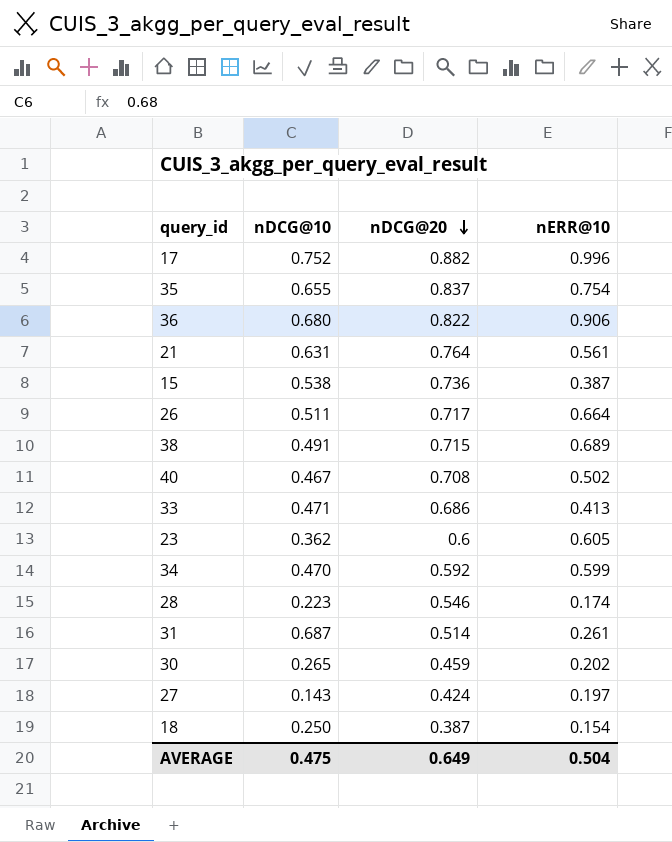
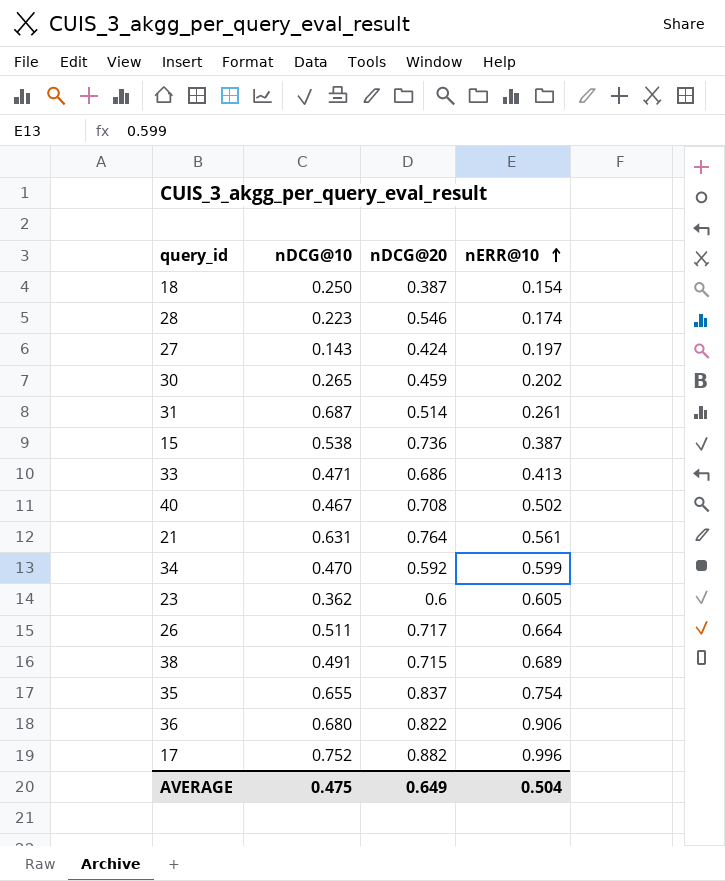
row order: nDCG@20 descending -> nERR@10 ascending

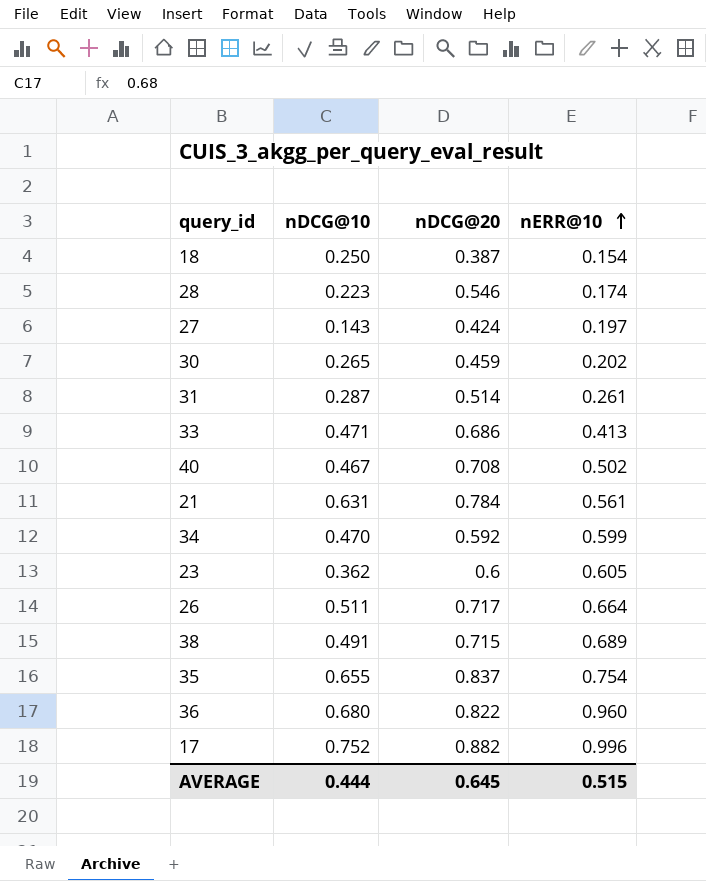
row 15: 0.538 | 0.736 | 0.387 -> none
31 | nDCG@10: 0.687 -> 0.287
21 | nDCG@20: 0.764 -> 0.784
36 | nERR@10: 0.906 -> 0.960
AVERAGE | nDCG@10: 0.475 -> 0.444
AVERAGE | nDCG@20: 0.649 -> 0.645
AVERAGE | nERR@10: 0.504 -> 0.515

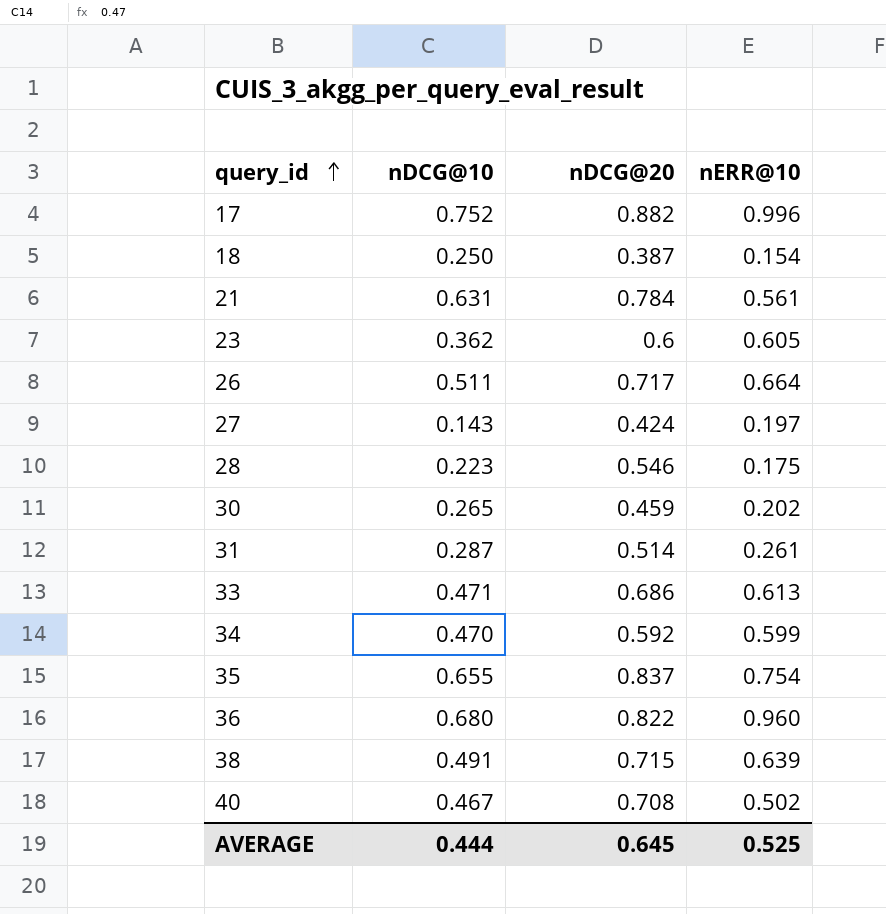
row order: nERR@10 ascending -> query_id ascending
28 | nERR@10: 0.174 -> 0.175
33 | nERR@10: 0.413 -> 0.613
38 | nERR@10: 0.689 -> 0.639
AVERAGE | nERR@10: 0.515 -> 0.525

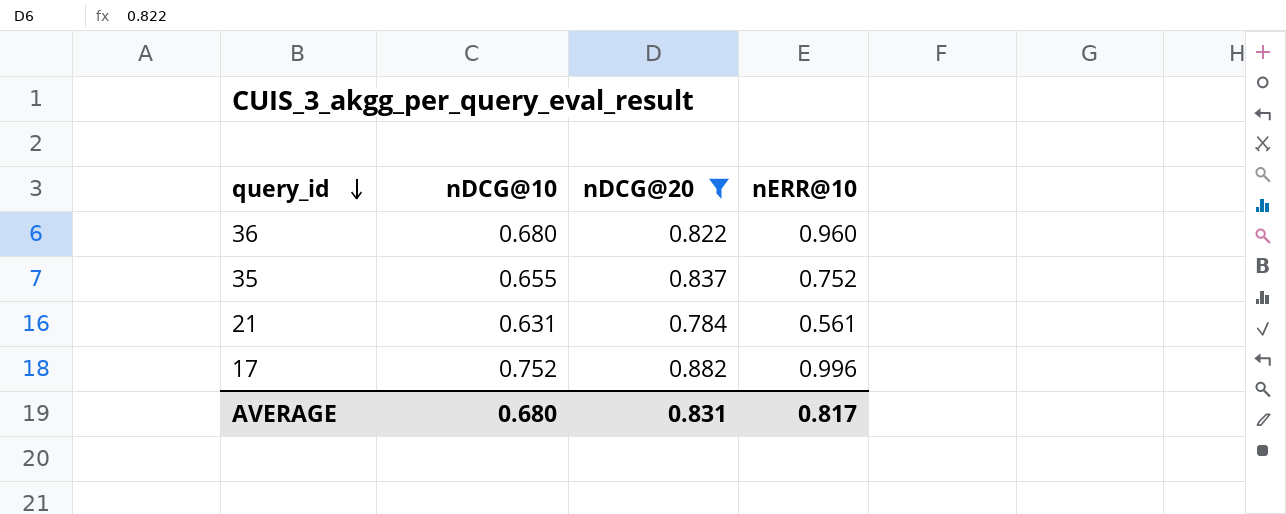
filter: none -> nDCG@20 >= 0.784
row order: query_id ascending -> query_id descending
35 | nERR@10: 0.754 -> 0.752
AVERAGE | nDCG@10: 0.444 -> 0.680
AVERAGE | nDCG@20: 0.645 -> 0.831
AVERAGE | nERR@10: 0.525 -> 0.817

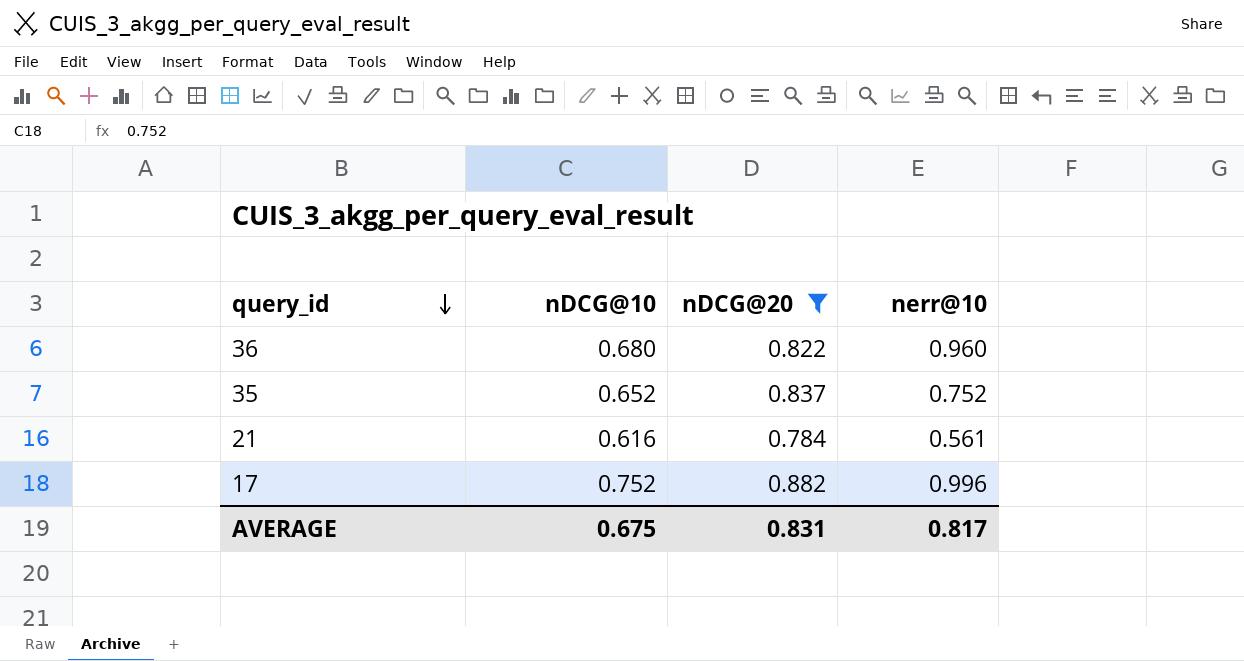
column name: nERR@10 -> nerr@10
35 | nDCG@10: 0.655 -> 0.652
21 | nDCG@10: 0.631 -> 0.616
AVERAGE | nDCG@10: 0.680 -> 0.675

